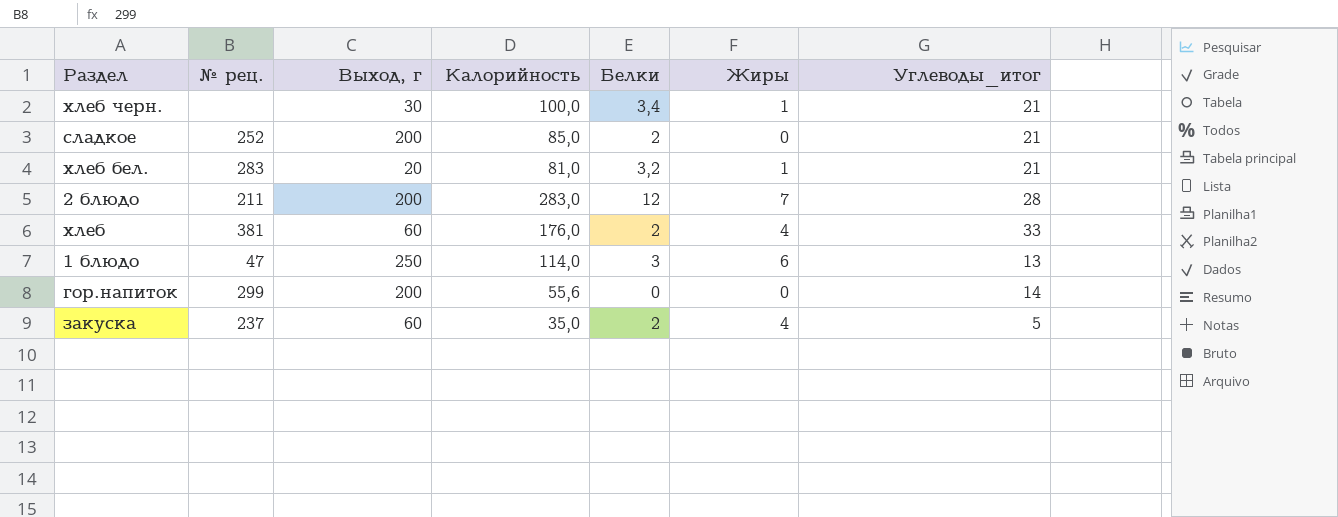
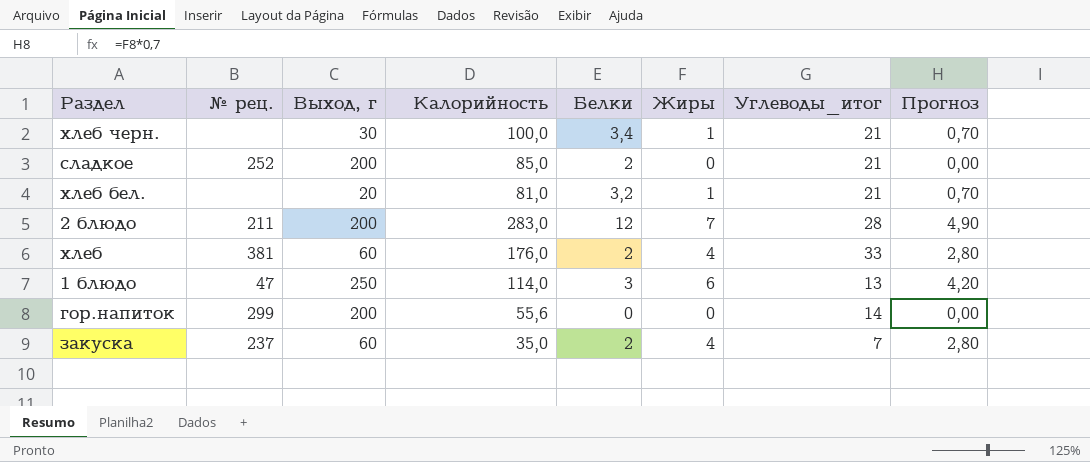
column Прогноз | formula: none -> [Жиры] * 0,7
хлеб бел. | № рец.: 283 -> none
закуска | Углеводы_итог: 5 -> 7

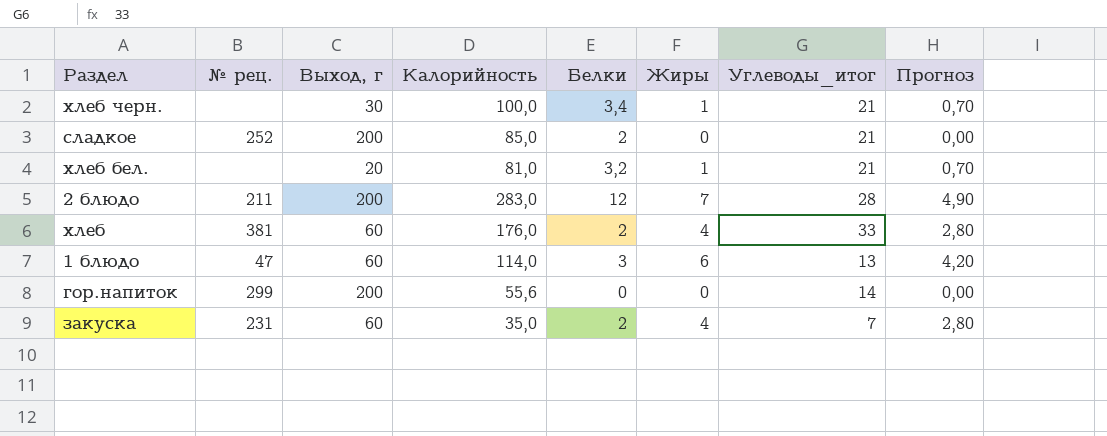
1 блюдо | Выход, г: 250 -> 60
закуска | № рец.: 237 -> 231

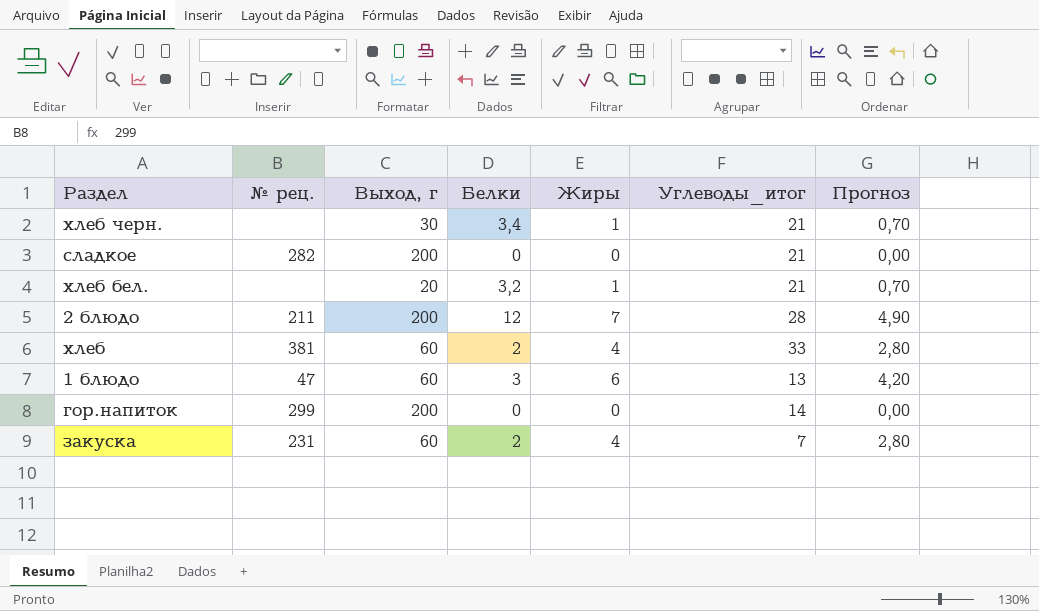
column Калорийность | position: 4 -> none
сладкое | № рец.: 252 -> 282
сладкое | Белки: 2 -> 0

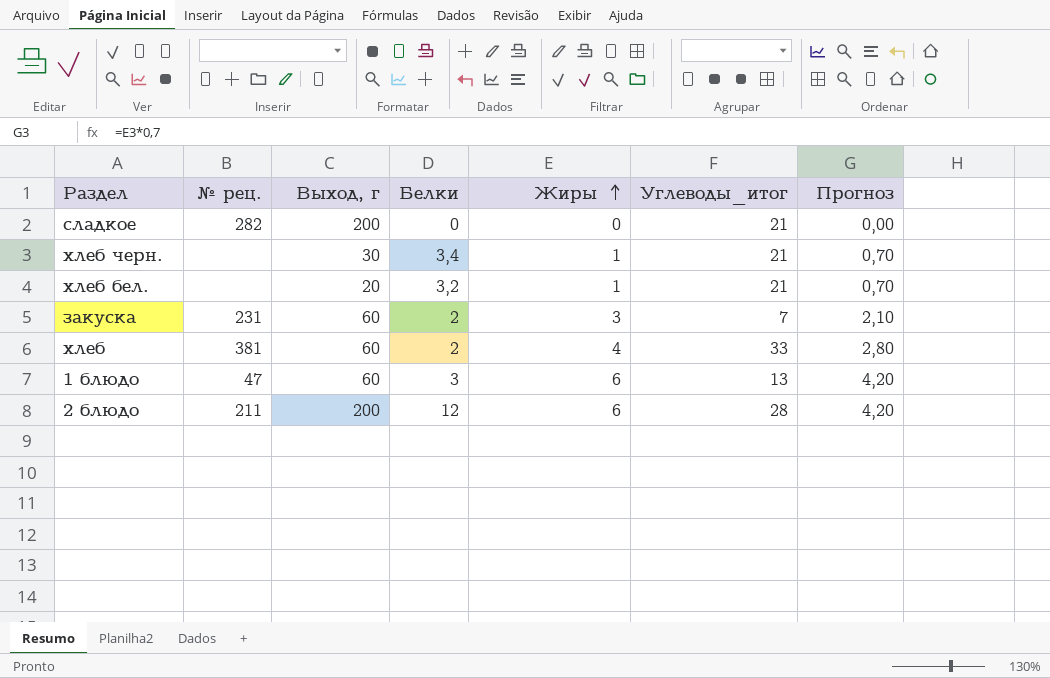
row order: none -> Жиры ascending
row гор.напиток: 299 | 200 | 0 | 0 | 14 | 0,00 -> none
закуска | Жиры: 4 -> 3
закуска | Прогноз: 2,80 -> 2,10
2 блюдо | Жиры: 7 -> 6
2 блюдо | Прогноз: 4,90 -> 4,20

